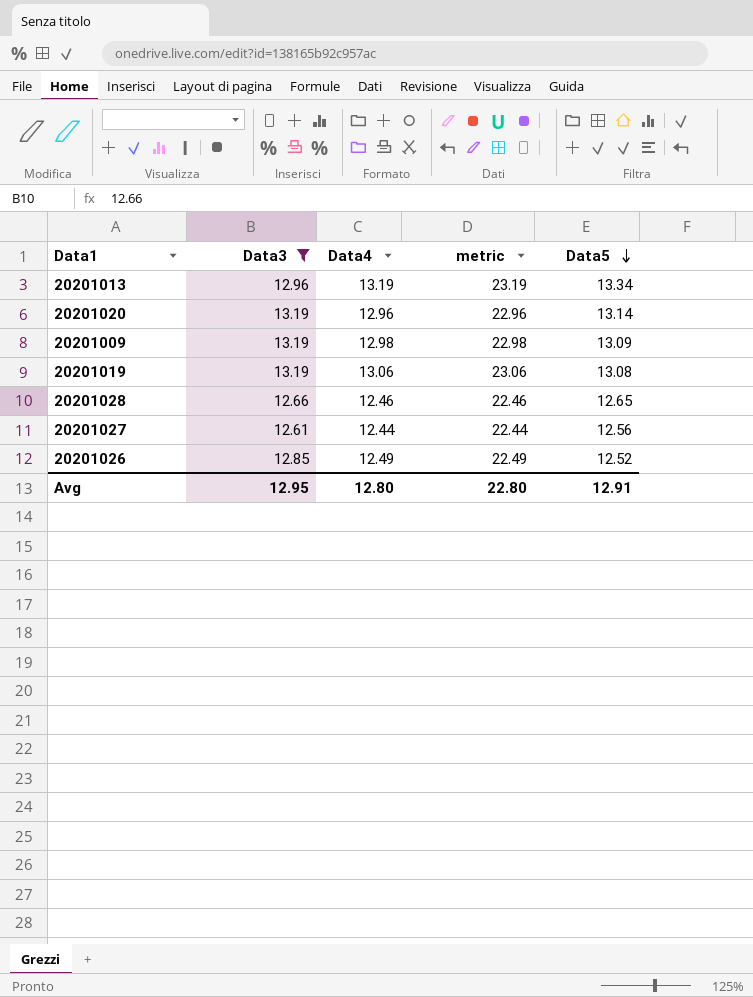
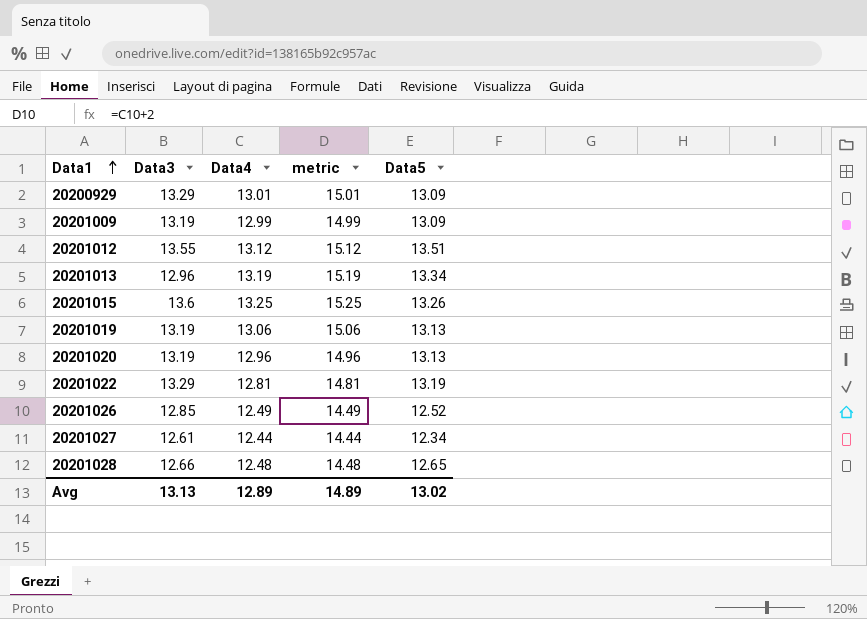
filter: Data3 <= 13.19 -> none
row order: Data5 descending -> Data1 ascending
column metric | formula: [Data4] + 10 -> [Data4] + 2
20201009 | Data4: 12.98 -> 12.99
20201019 | Data5: 13.08 -> 13.13
20201020 | Data5: 13.14 -> 13.13
20201027 | Data5: 12.56 -> 12.34
20201028 | Data4: 12.46 -> 12.48
Avg | Data3: 12.95 -> 13.13
Avg | Data4: 12.80 -> 12.89
Avg | metric: 22.80 -> 14.89
Avg | Data5: 12.91 -> 13.02

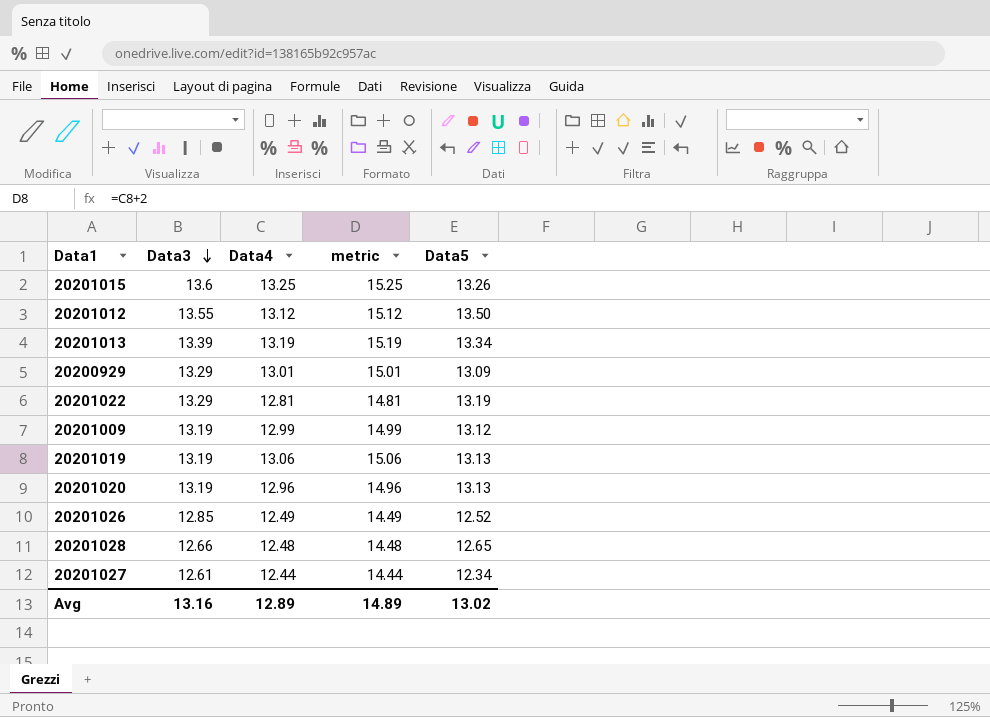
row order: Data1 ascending -> Data3 descending
20201012 | Data5: 13.51 -> 13.50
20201013 | Data3: 12.96 -> 13.39
20201009 | Data5: 13.09 -> 13.12
Avg | Data3: 13.13 -> 13.16

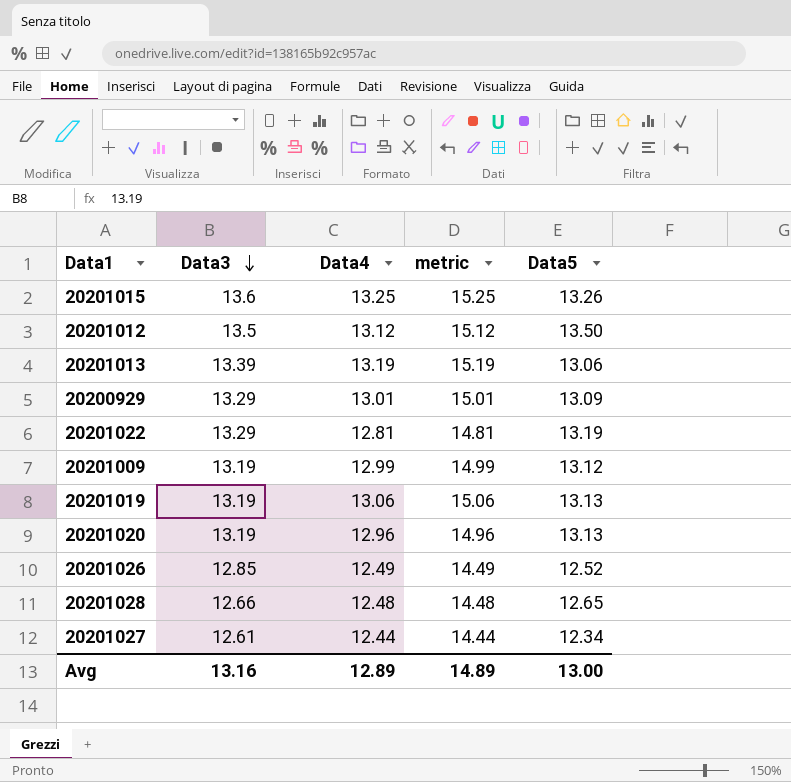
20201012 | Data3: 13.55 -> 13.5
20201013 | Data5: 13.34 -> 13.06
Avg | Data5: 13.02 -> 13.00

